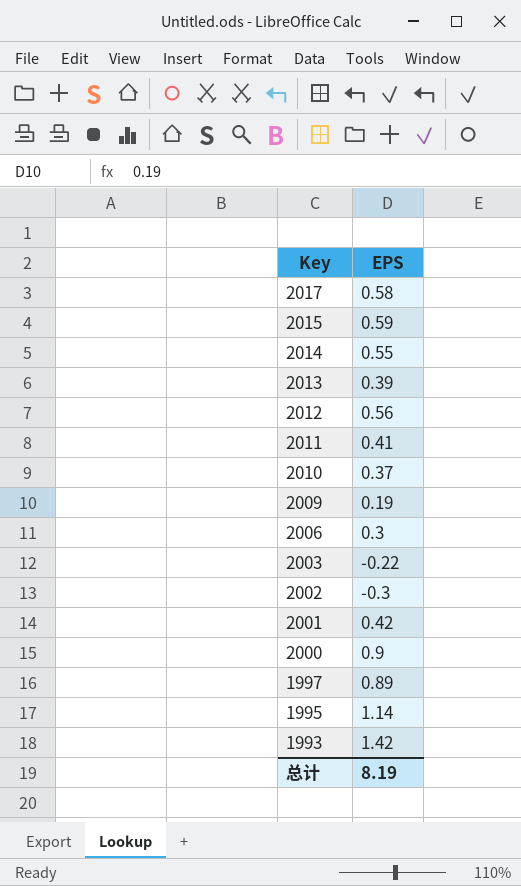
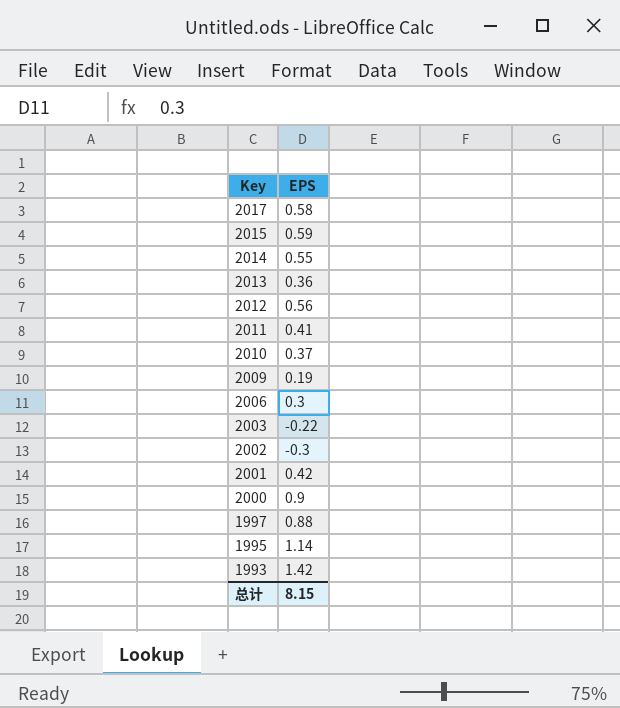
2013 | EPS: 0.39 -> 0.36
1997 | EPS: 0.89 -> 0.88
总计 | EPS: 8.19 -> 8.15

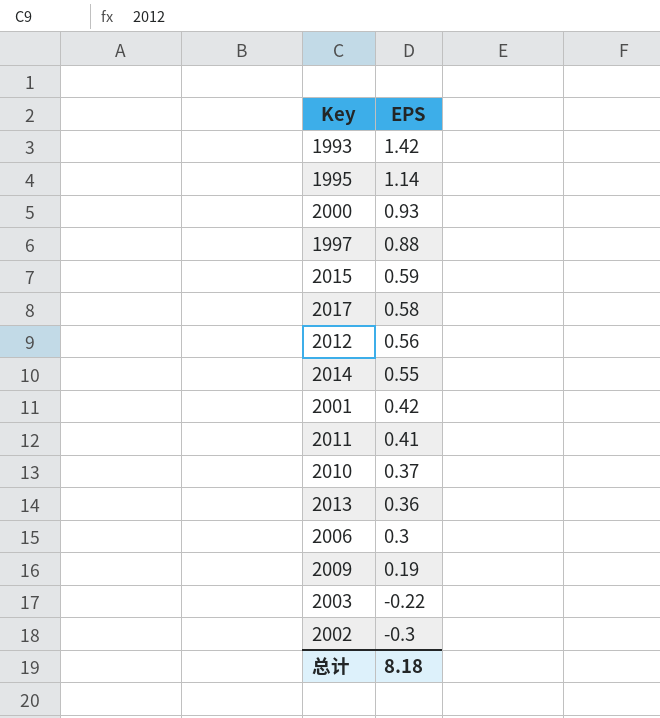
row order: Key descending -> EPS descending
2000 | EPS: 0.9 -> 0.93
总计 | EPS: 8.15 -> 8.18

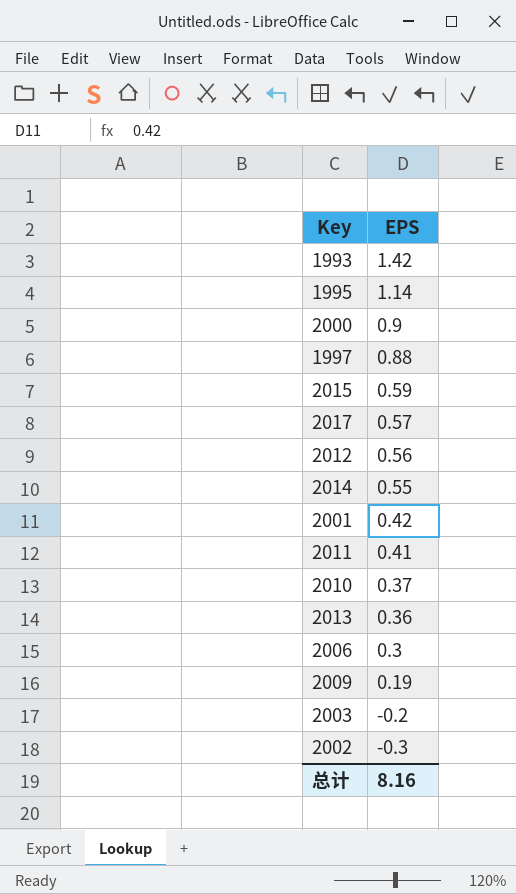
2000 | EPS: 0.93 -> 0.9
2017 | EPS: 0.58 -> 0.57
2003 | EPS: -0.22 -> -0.2
总计 | EPS: 8.18 -> 8.16

